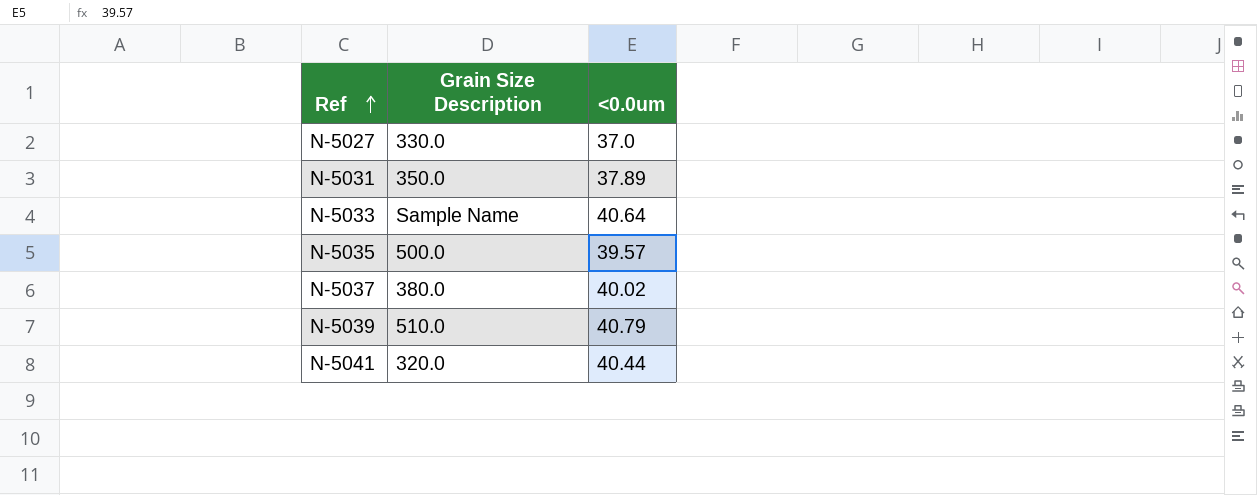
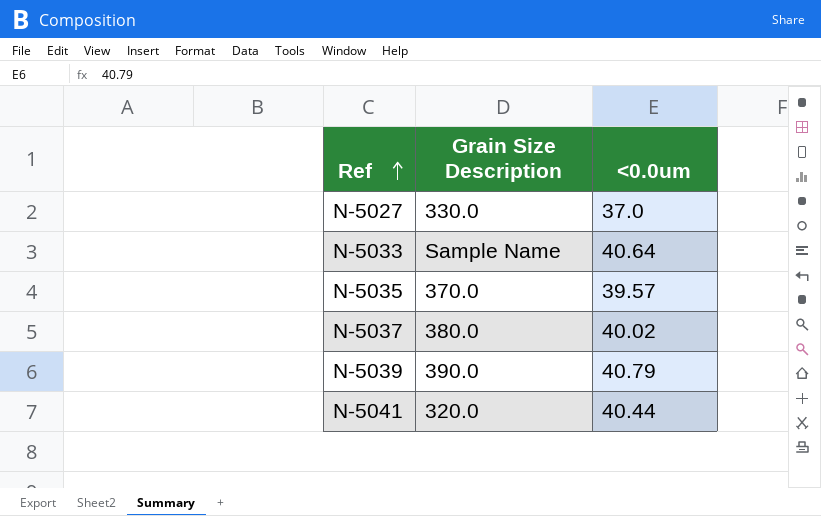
row N-5031: 350.0 | 37.89 -> none
N-5035 | Grain Size Description: 500.0 -> 370.0
N-5039 | Grain Size Description: 510.0 -> 390.0

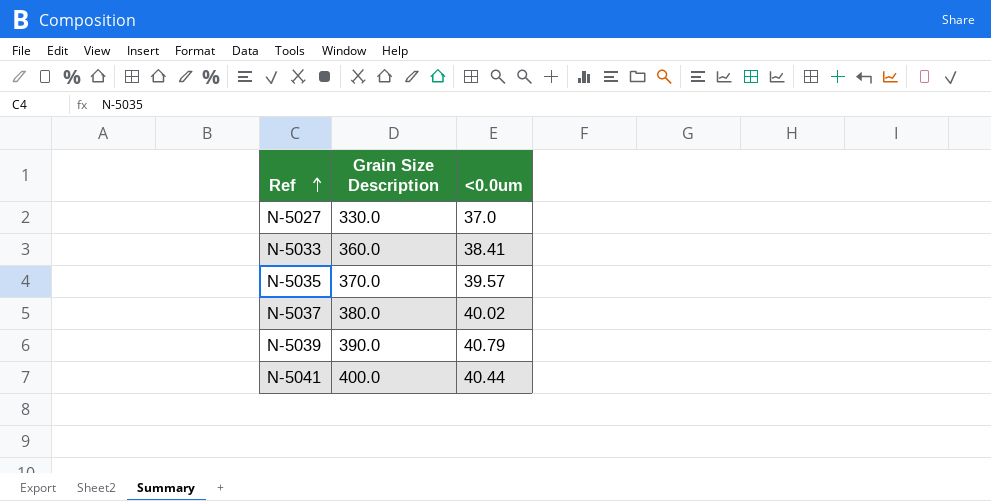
N-5033 | Grain Size Description: Sample Name -> 360.0
N-5033 | <0.0um: 40.64 -> 38.41
N-5041 | Grain Size Description: 320.0 -> 400.0

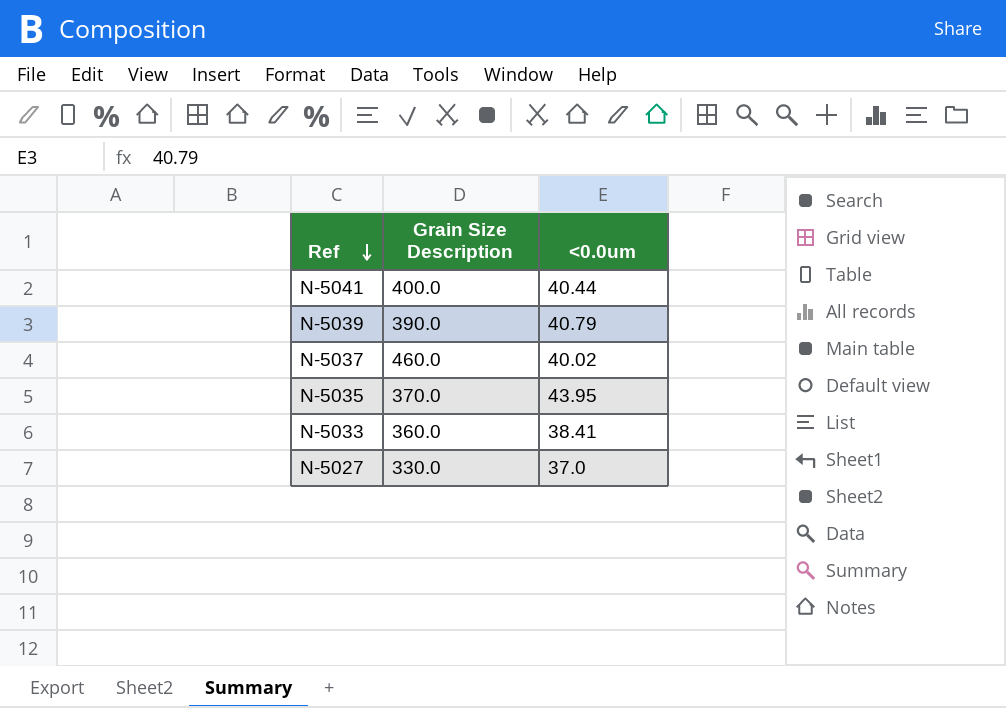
row order: Ref ascending -> Ref descending
N-5037 | Grain Size Description: 380.0 -> 460.0
N-5035 | <0.0um: 39.57 -> 43.95

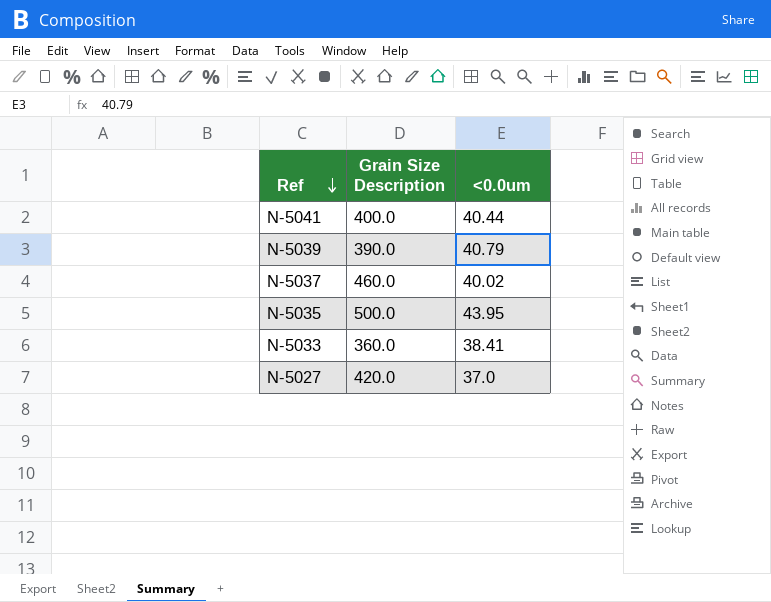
N-5035 | Grain Size Description: 370.0 -> 500.0
N-5027 | Grain Size Description: 330.0 -> 420.0

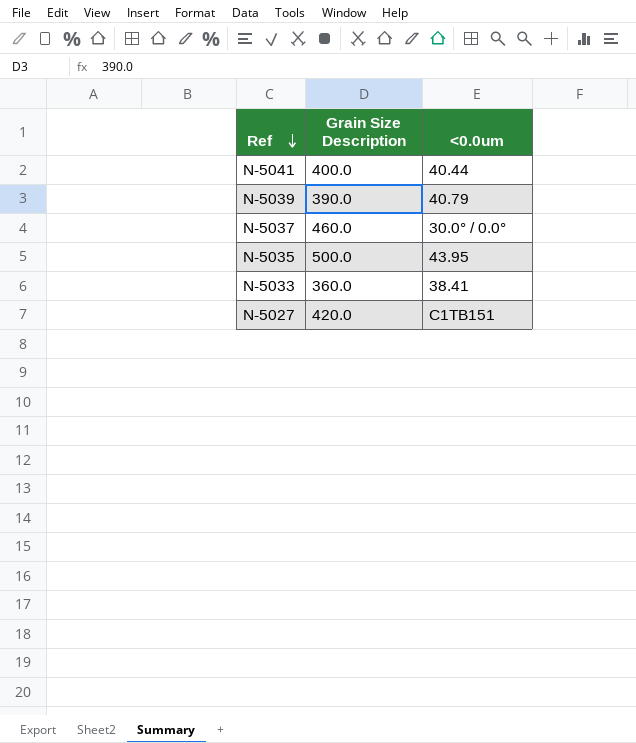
N-5037 | <0.0um: 40.02 -> 30.0° / 0.0°
N-5027 | <0.0um: 37.0 -> C1TB151

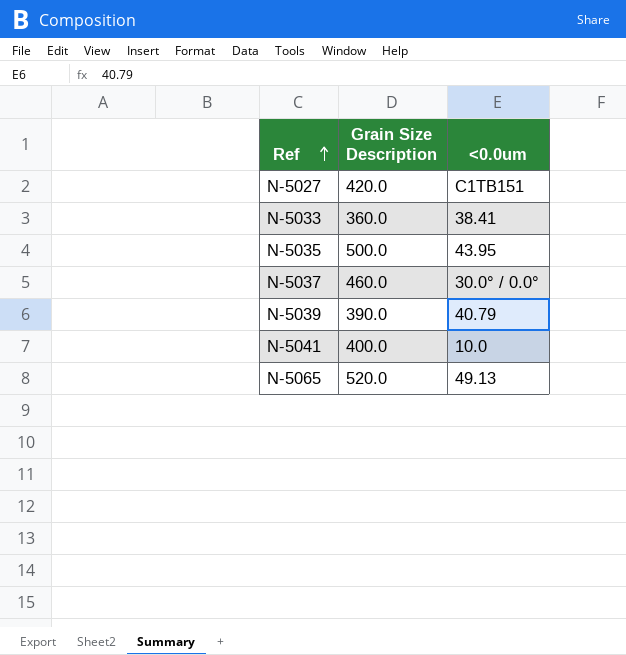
row order: Ref descending -> Ref ascending
N-5041 | <0.0um: 40.44 -> 10.0
row N-5065: none -> 520.0 | 49.13

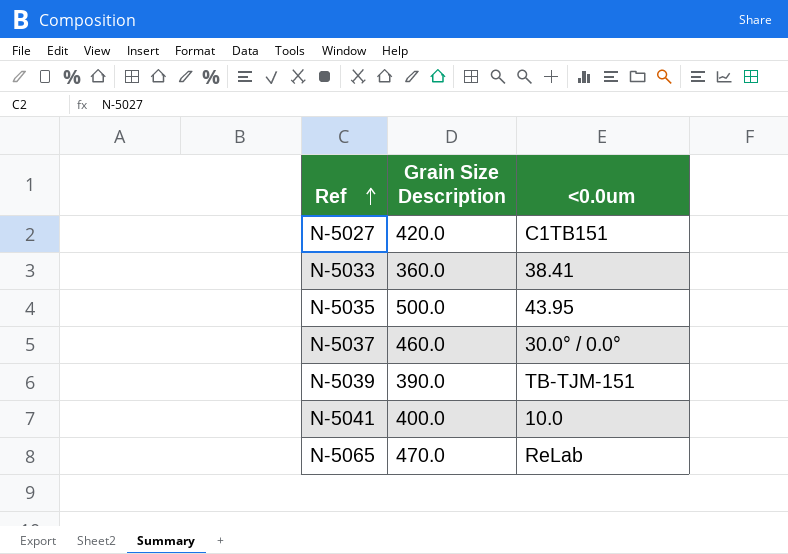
N-5039 | <0.0um: 40.79 -> TB-TJM-151
N-5065 | Grain Size Description: 520.0 -> 470.0
N-5065 | <0.0um: 49.13 -> ReLab

